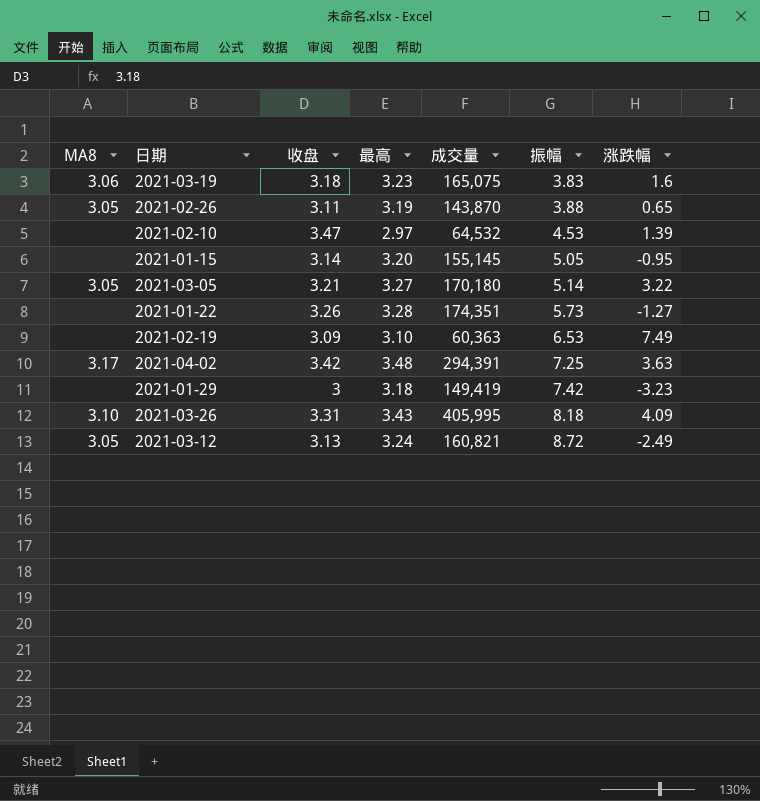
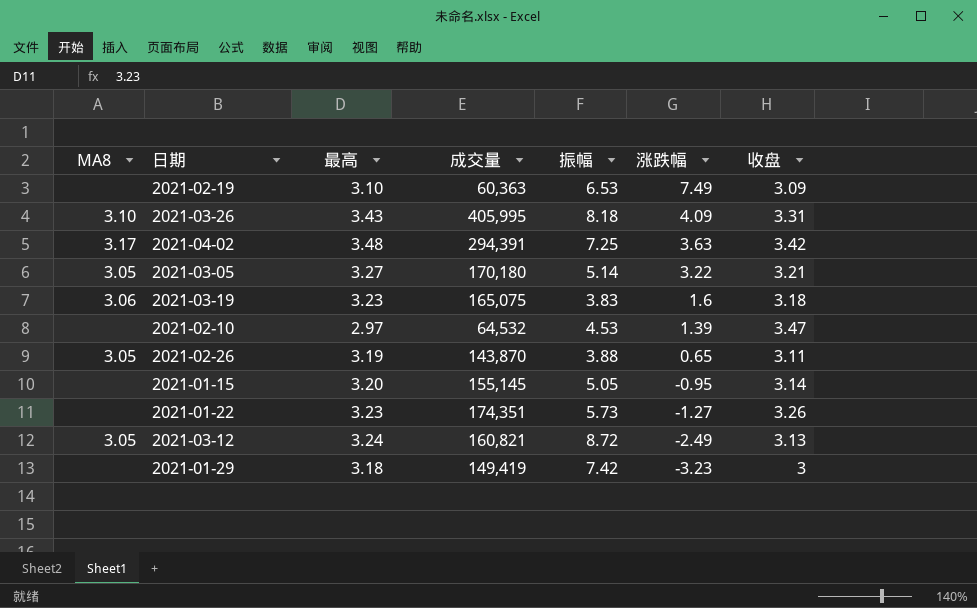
row order: 振幅 ascending -> 涨跌幅 descending
column 收盘 | position: 3 -> 7
2021-01-22 | 最高: 3.28 -> 3.23

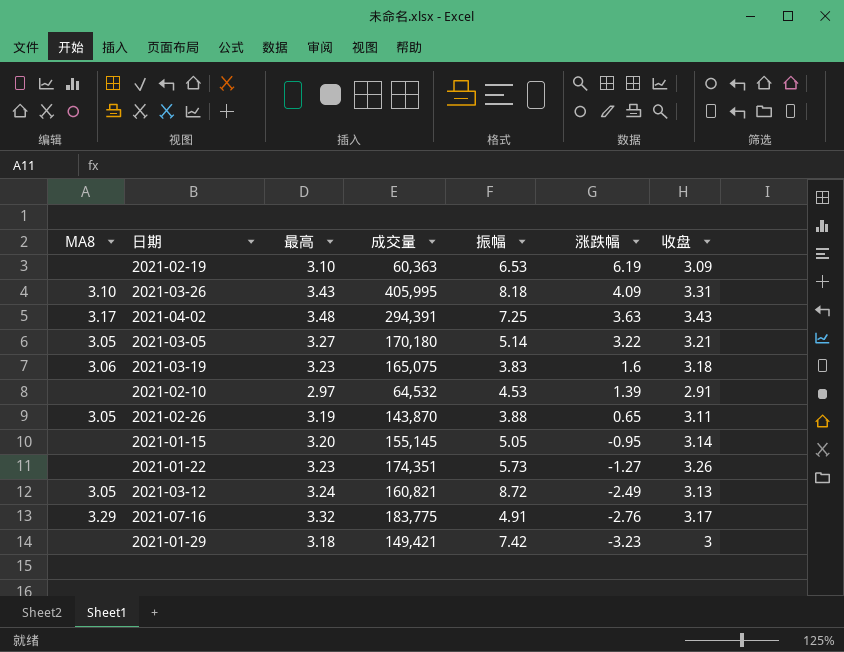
2021-02-19 | 涨跌幅: 7.49 -> 6.19
2021-04-02 | 收盘: 3.42 -> 3.43
2021-02-10 | 收盘: 3.47 -> 2.91
row 2021-07-16: none -> 3.29 | 3.32 | 183,775 | 4.91 | -2.76 | 3.17
2021-01-29 | 成交量: 149,419 -> 149,421

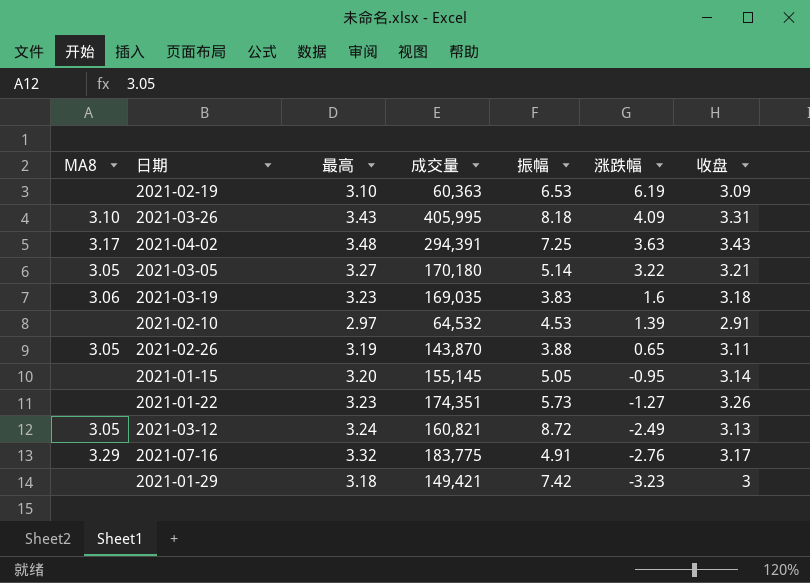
2021-03-19 | 成交量: 165,075 -> 169,035

